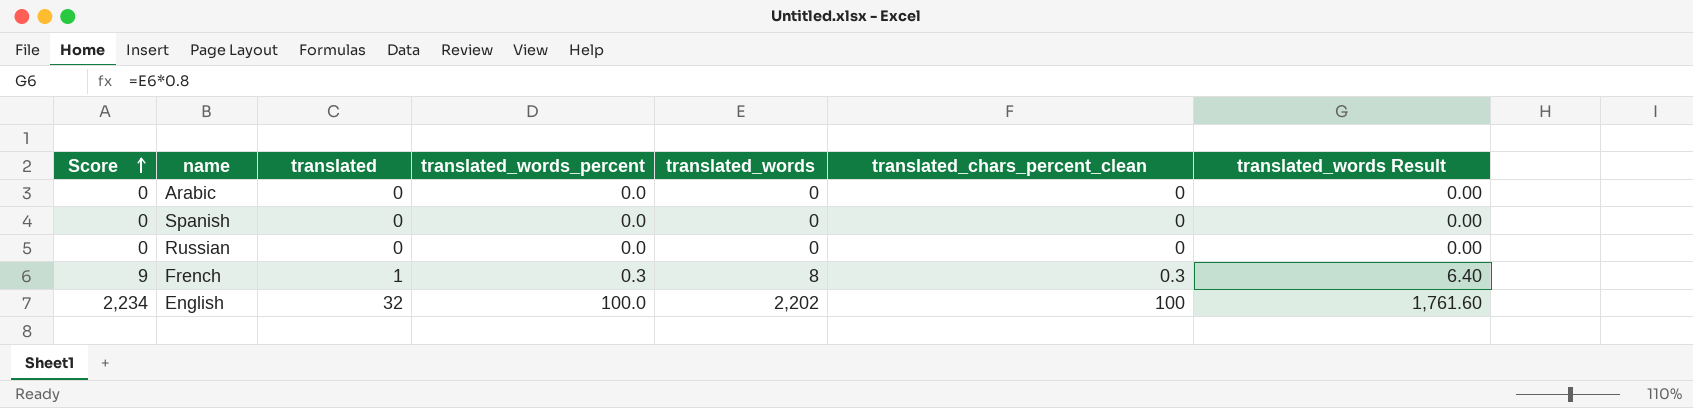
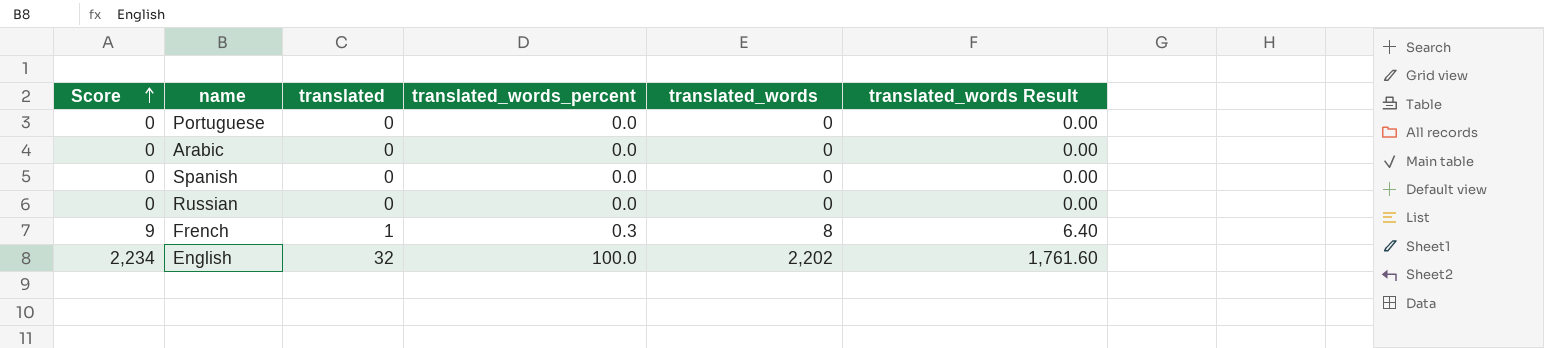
column translated_chars_percent_clean | position: 6 -> none
row Portuguese: none -> 0 | 0 | 0.0 | 0 | 0.00

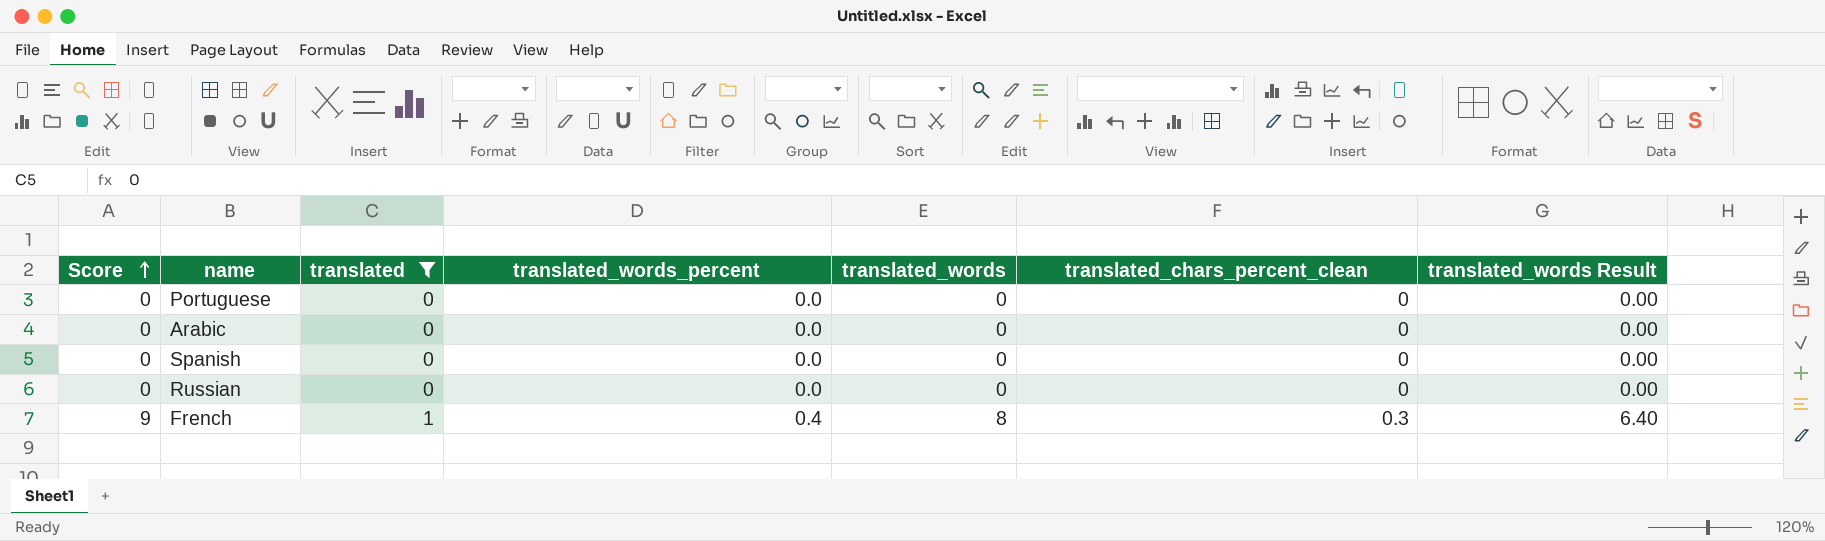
filter: none -> translated != 32
column translated_chars_percent_clean | position: none -> 6
French | translated_words_percent: 0.3 -> 0.4

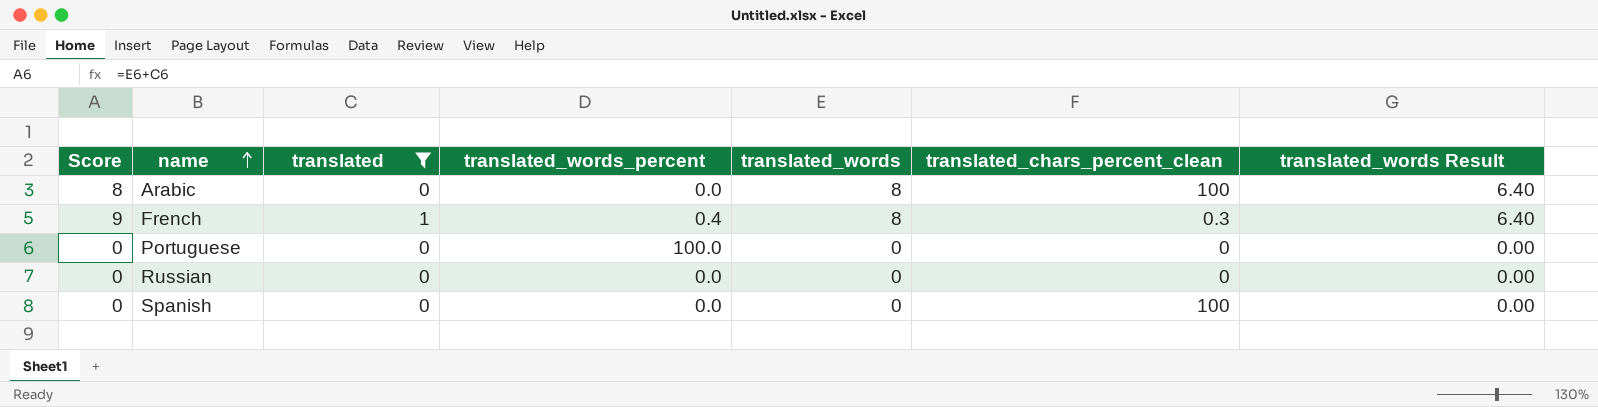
row order: Score ascending -> name ascending
Arabic | Score: 0 -> 8
Arabic | translated_words: 0 -> 8
Arabic | translated_chars_percent_clean: 0 -> 100
Arabic | translated_words Result: 0.00 -> 6.40
Portuguese | translated_words_percent: 0.0 -> 100.0
Spanish | translated_chars_percent_clean: 0 -> 100

